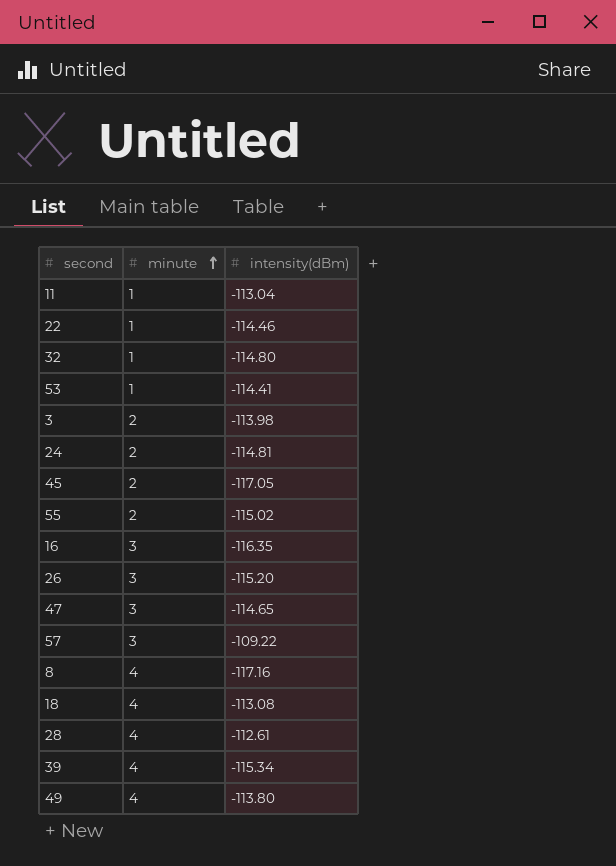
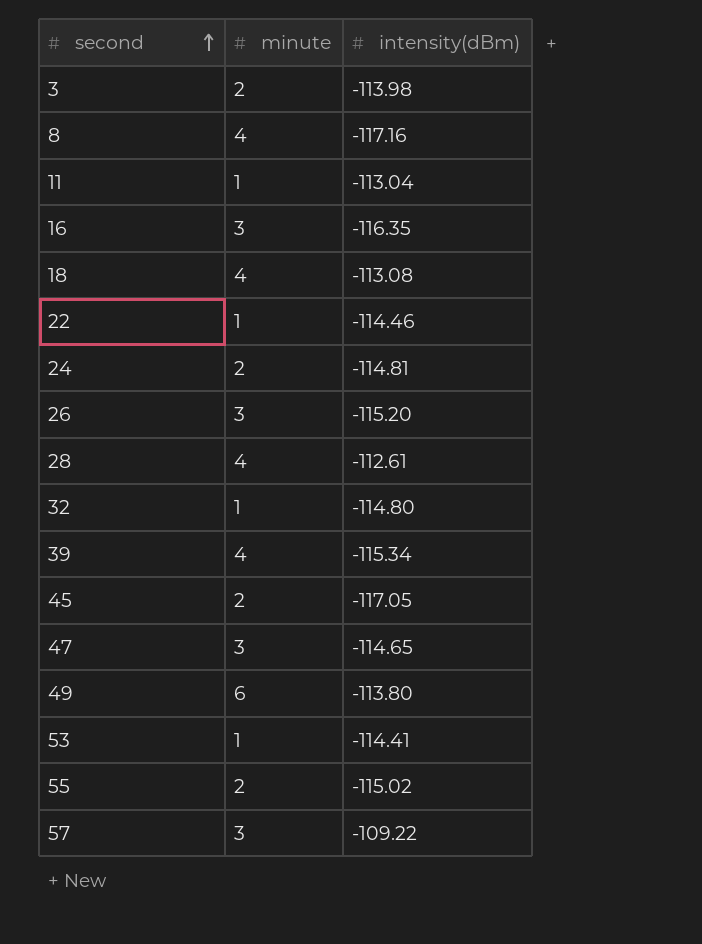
row order: minute ascending -> second ascending
49 | minute: 4 -> 6

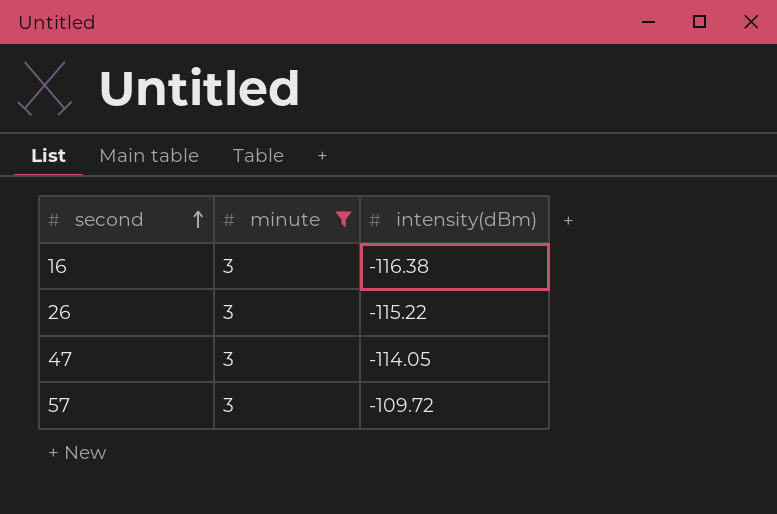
filter: none -> minute = 3
16 | intensity(dBm): -116.35 -> -116.38
26 | intensity(dBm): -115.20 -> -115.22
47 | intensity(dBm): -114.65 -> -114.05
57 | intensity(dBm): -109.22 -> -109.72

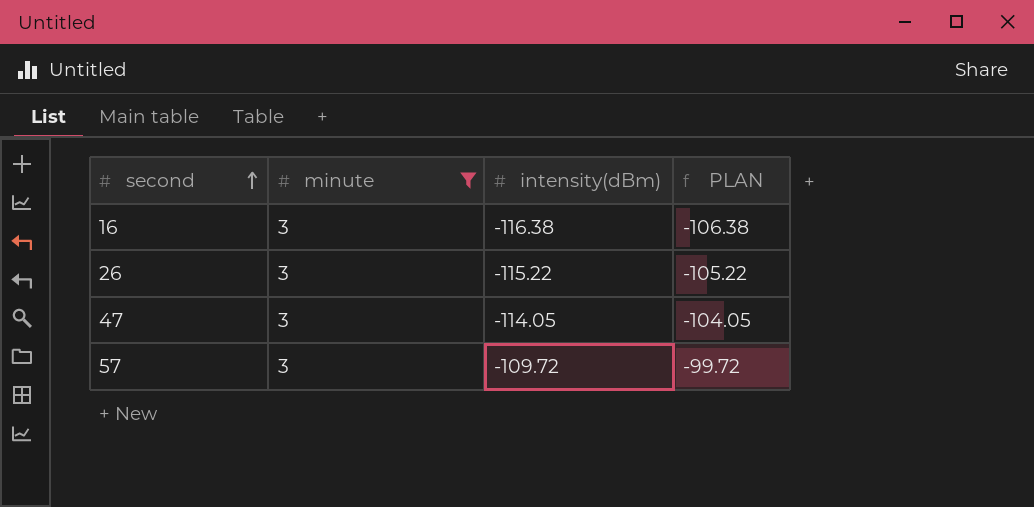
column PLAN | formula: none -> [intensity(dBm)] + 10

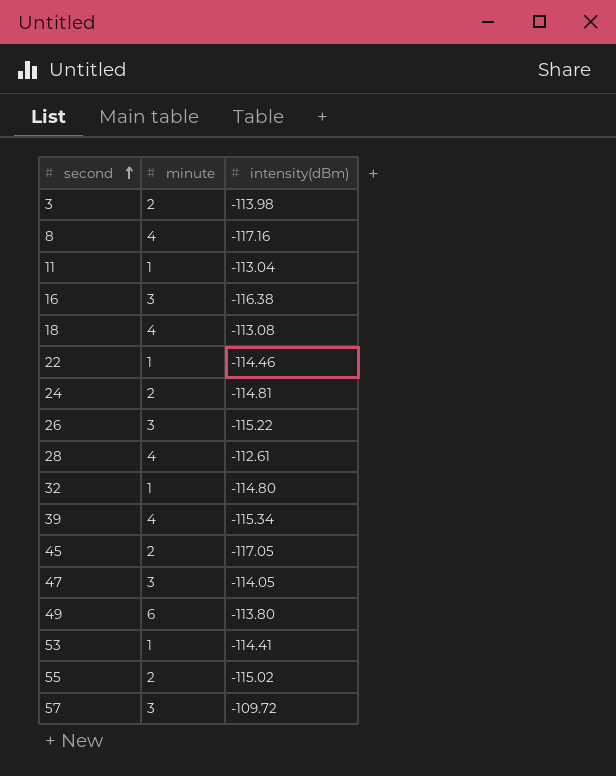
filter: minute = 3 -> none
column PLAN | formula: [intensity(dBm)] + 10 -> none

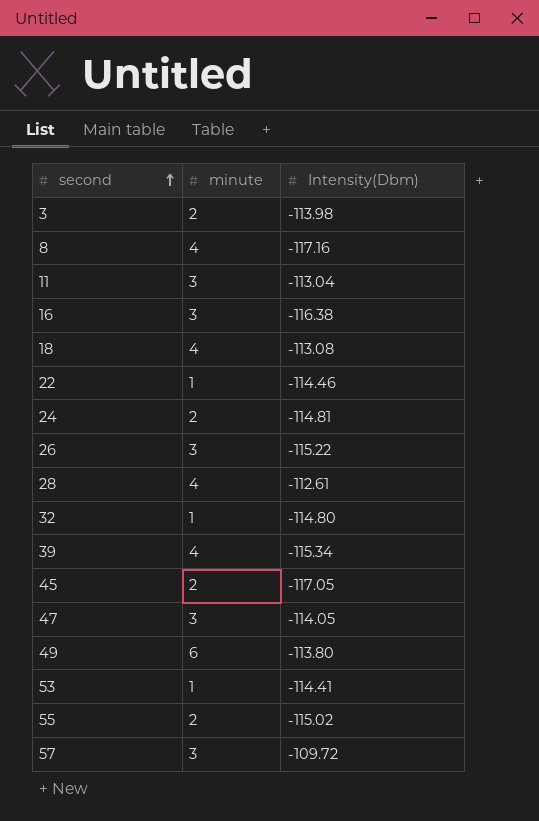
column name: intensity(dBm) -> Intensity(Dbm)
11 | minute: 1 -> 3

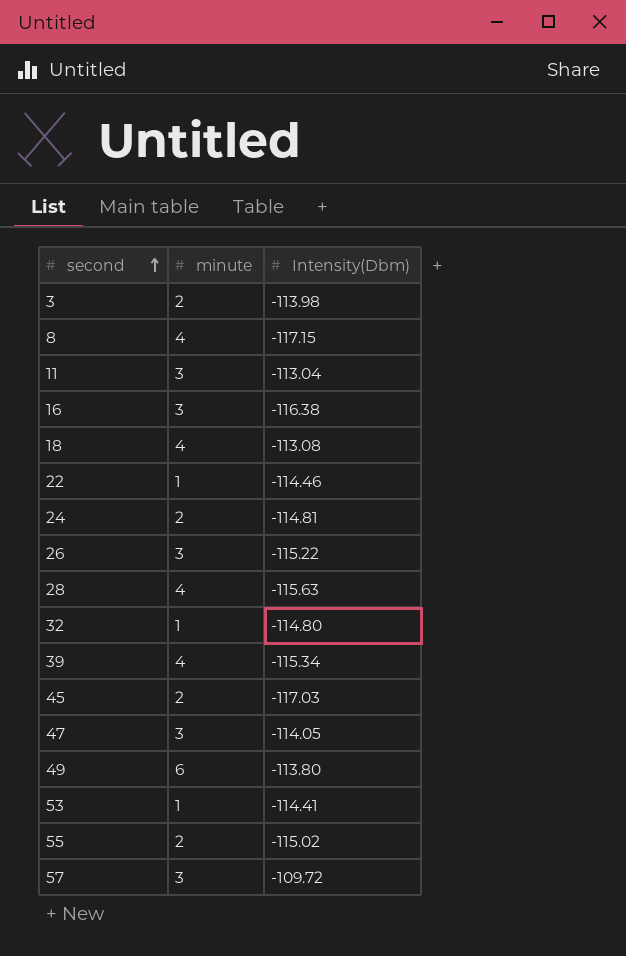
8 | Intensity(Dbm): -117.16 -> -117.15
28 | Intensity(Dbm): -112.61 -> -115.63
45 | Intensity(Dbm): -117.05 -> -117.03

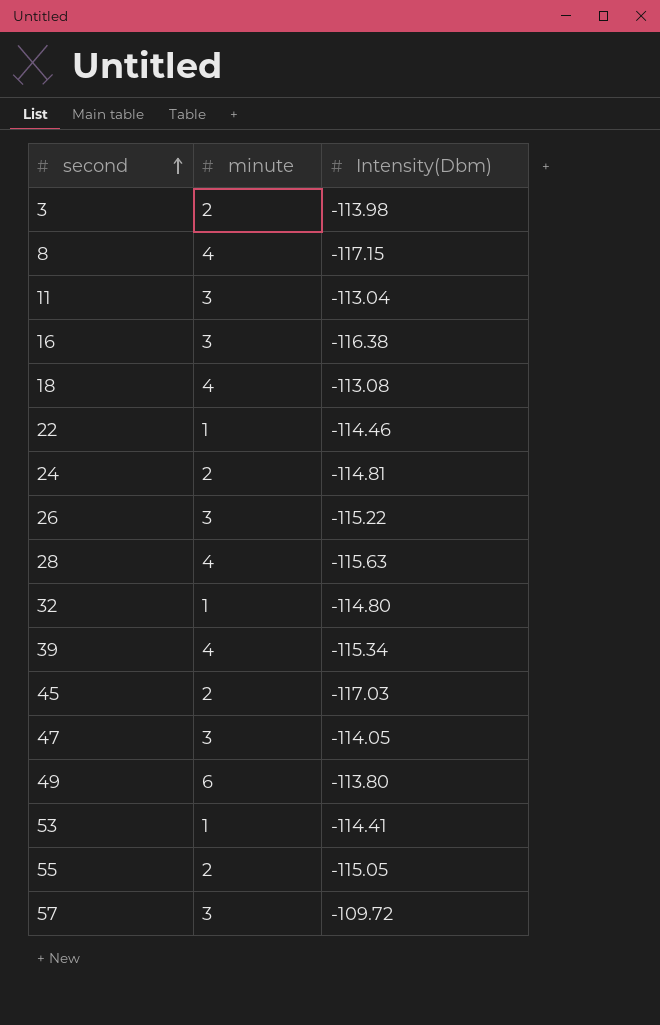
55 | Intensity(Dbm): -115.02 -> -115.05

